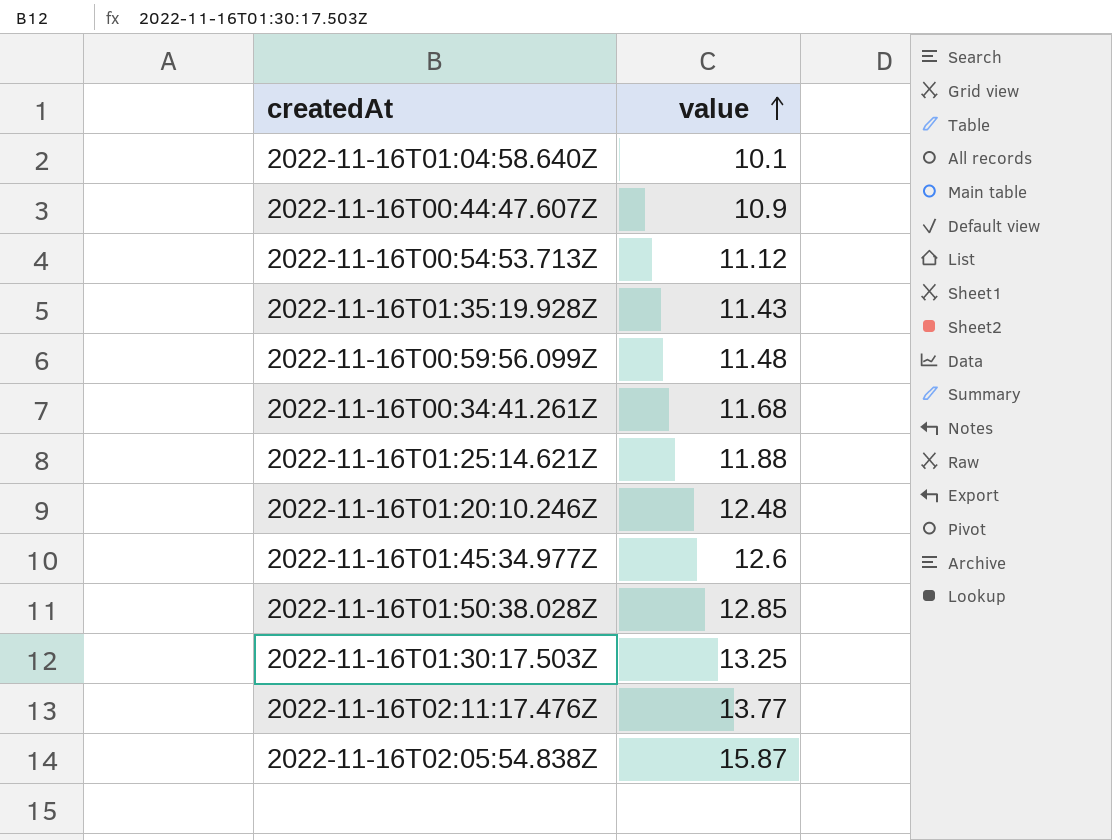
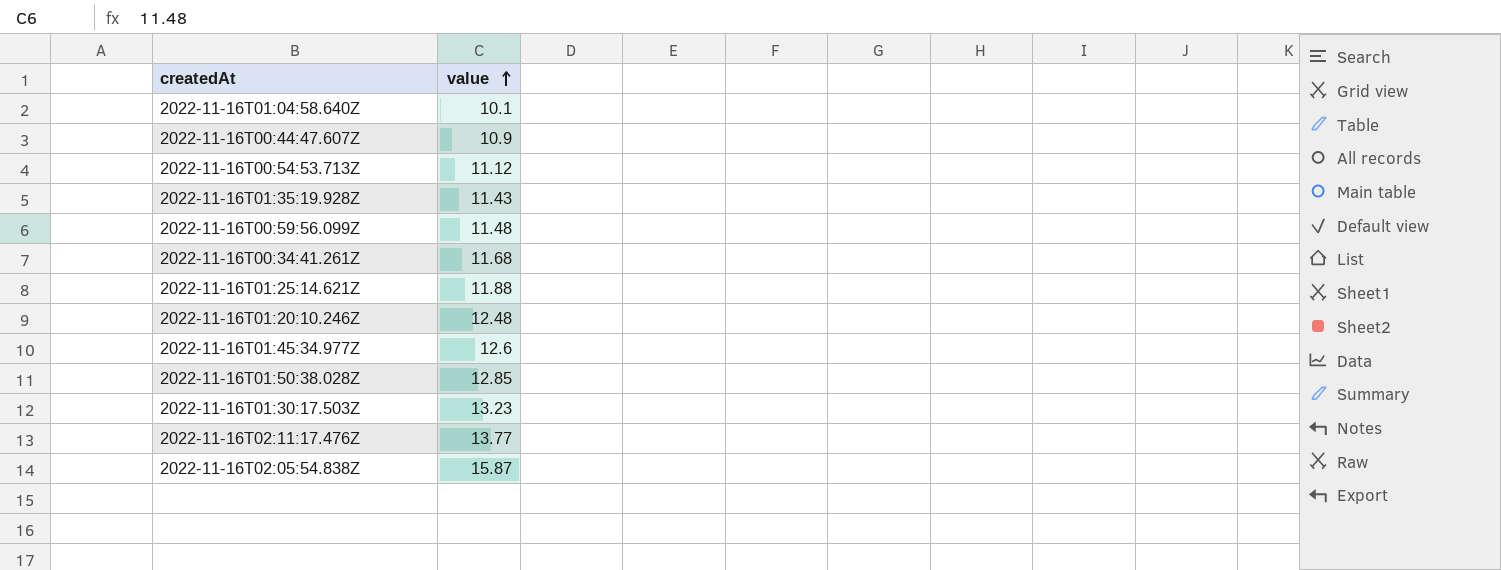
2022-11-16T01:30:17.503Z | value: 13.25 -> 13.23

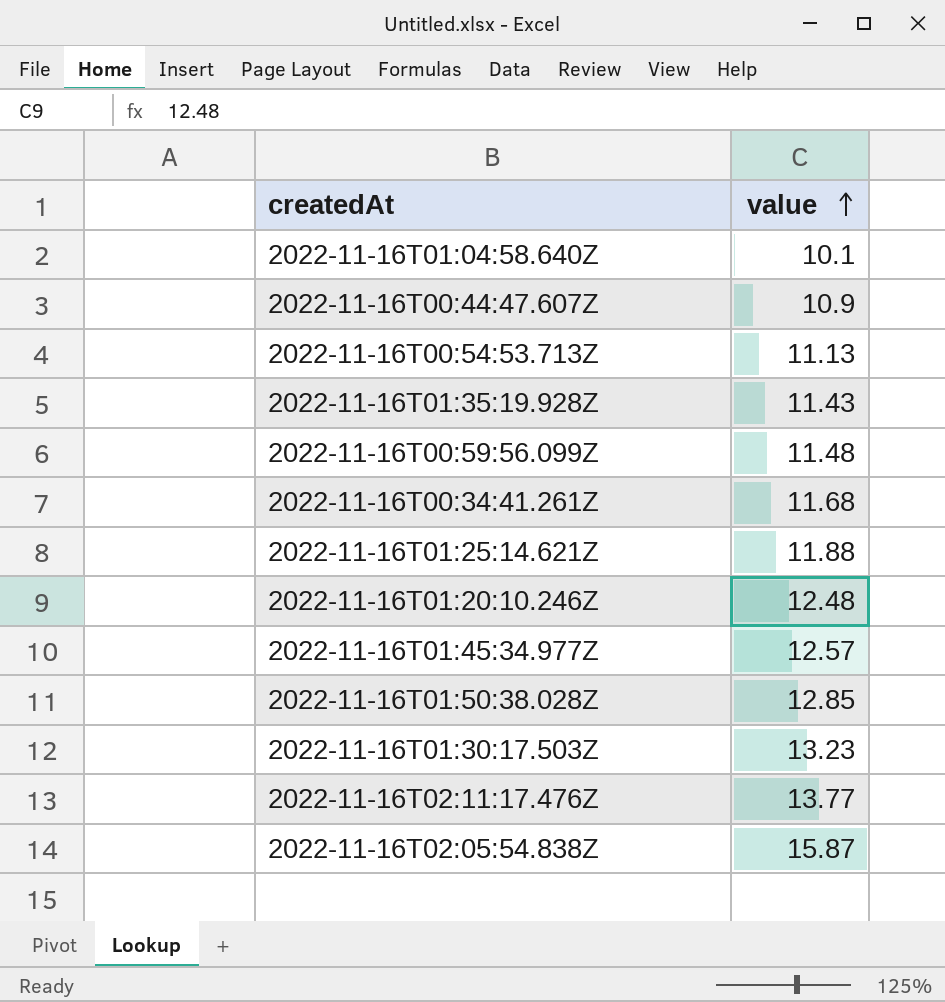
2022-11-16T00:54:53.713Z | value: 11.12 -> 11.13
2022-11-16T01:45:34.977Z | value: 12.6 -> 12.57

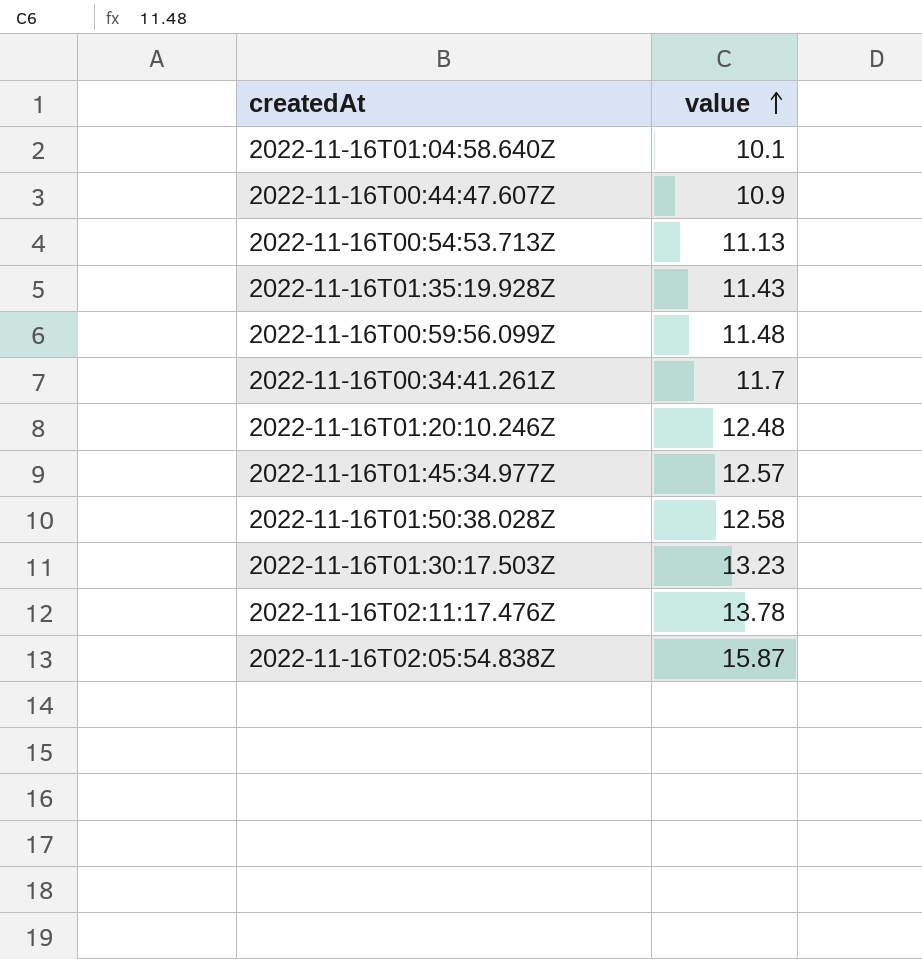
row 2022-11-16T01:25:14.621Z: 11.88 -> none
2022-11-16T00:34:41.261Z | value: 11.68 -> 11.7
2022-11-16T01:50:38.028Z | value: 12.85 -> 12.58
2022-11-16T02:11:17.476Z | value: 13.77 -> 13.78

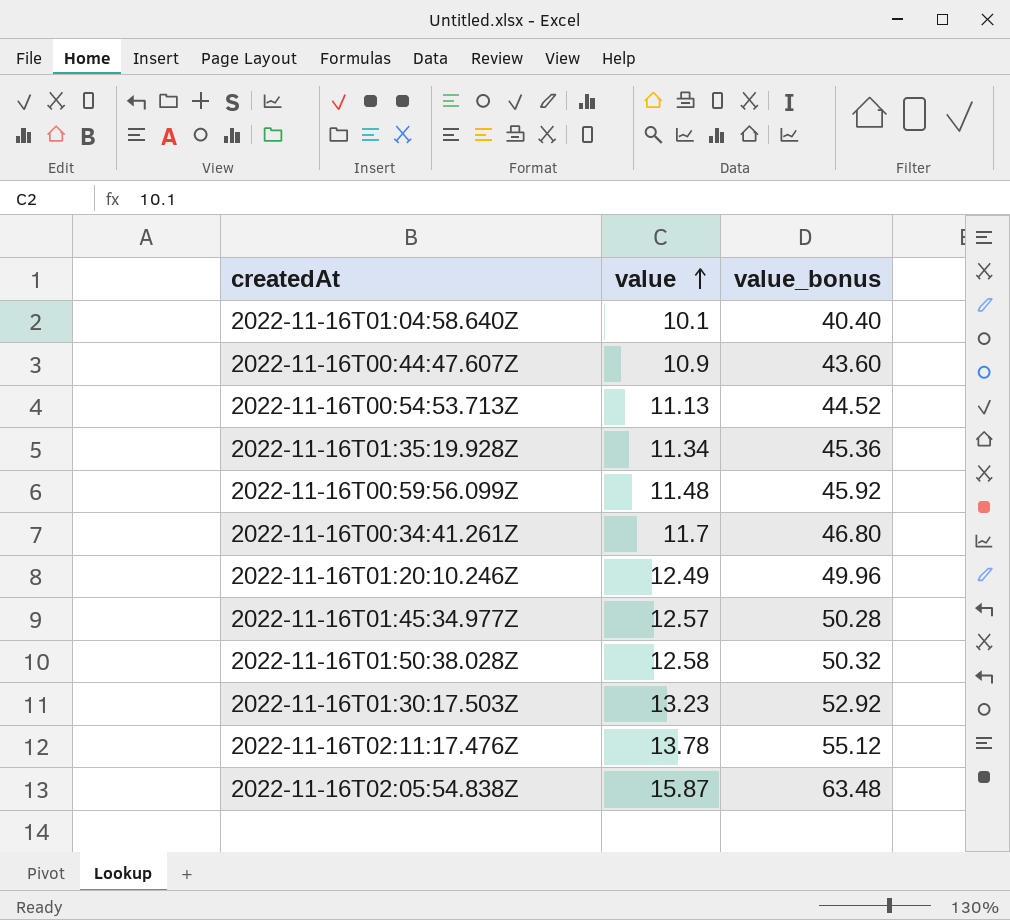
column value_bonus | formula: none -> [value] * 4
2022-11-16T01:35:19.928Z | value: 11.43 -> 11.34
2022-11-16T01:20:10.246Z | value: 12.48 -> 12.49

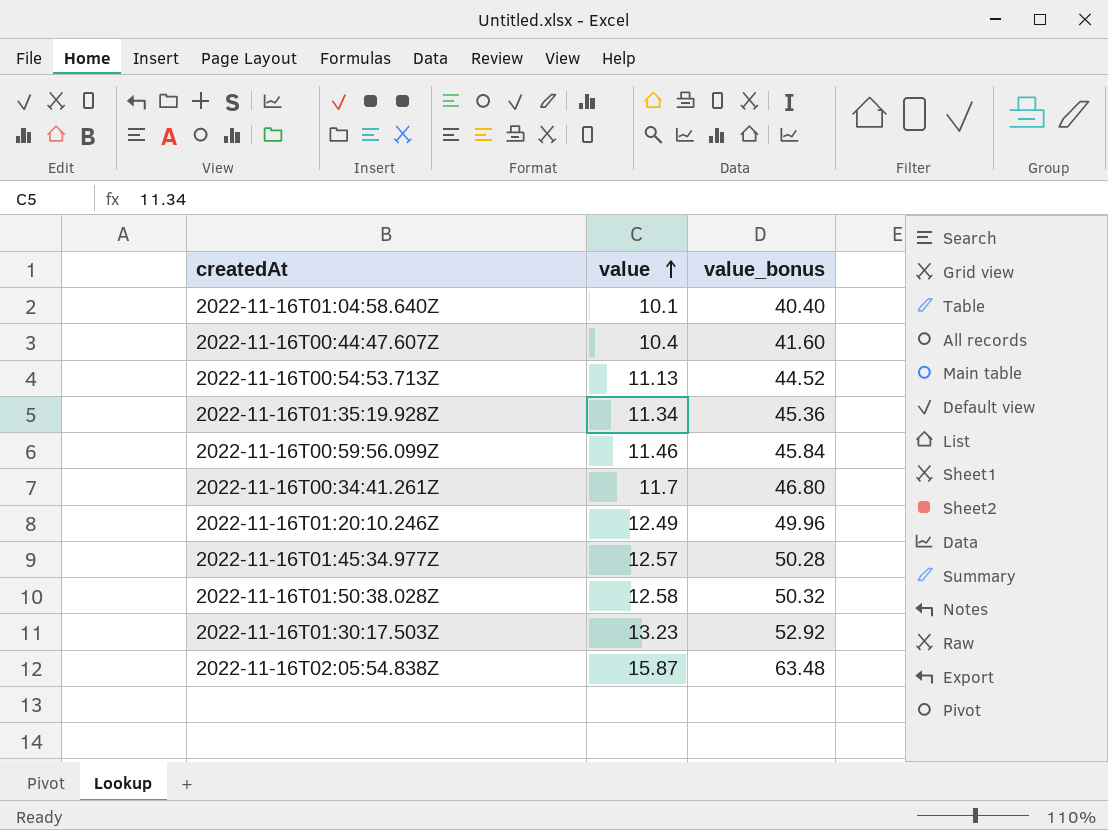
row 2022-11-16T02:11:17.476Z: 13.78 | 55.12 -> none
2022-11-16T00:44:47.607Z | value: 10.9 -> 10.4
2022-11-16T00:44:47.607Z | value_bonus: 43.60 -> 41.60
2022-11-16T00:59:56.099Z | value: 11.48 -> 11.46
2022-11-16T00:59:56.099Z | value_bonus: 45.92 -> 45.84

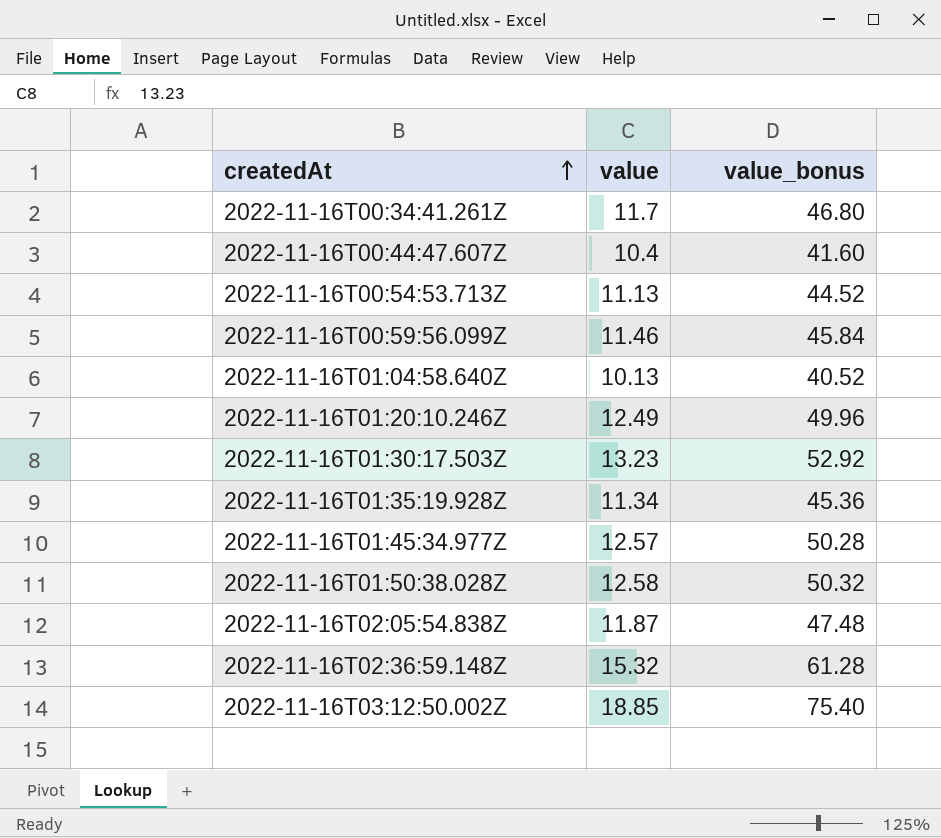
row order: value ascending -> createdAt ascending
2022-11-16T01:04:58.640Z | value: 10.1 -> 10.13
2022-11-16T01:04:58.640Z | value_bonus: 40.40 -> 40.52
2022-11-16T02:05:54.838Z | value: 15.87 -> 11.87
2022-11-16T02:05:54.838Z | value_bonus: 63.48 -> 47.48
row 2022-11-16T02:36:59.148Z: none -> 15.32 | 61.28
row 2022-11-16T03:12:50.002Z: none -> 18.85 | 75.40

